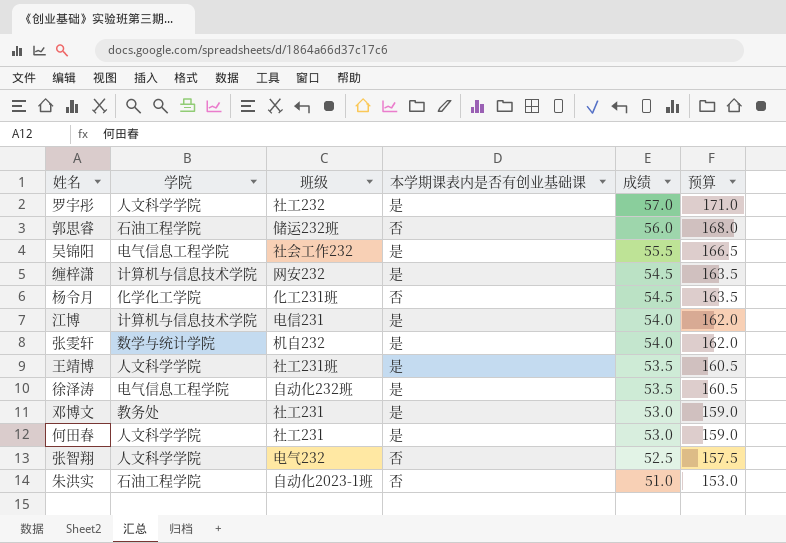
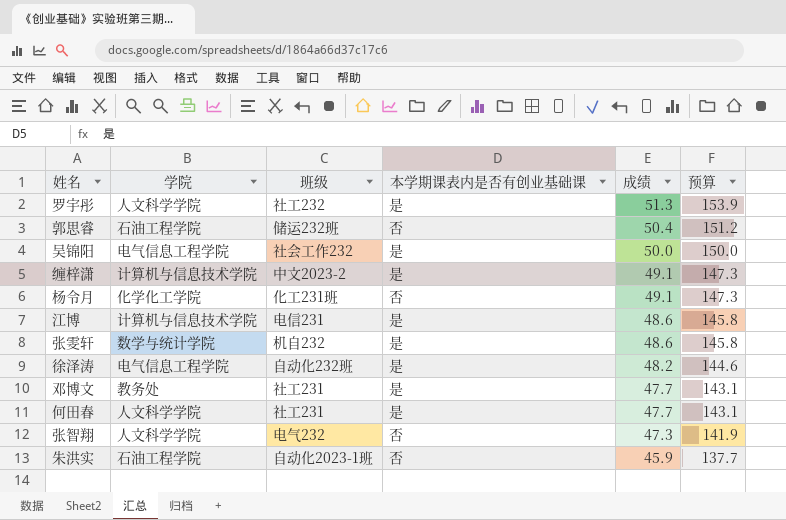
row 王靖博: 人文科学学院 | 社工231班 | 是 | 53.5 | 160.5 -> none
罗宇彤 | 成绩: 57.0 -> 51.3
罗宇彤 | 预算: 171.0 -> 153.9
郭思睿 | 成绩: 56.0 -> 50.4
郭思睿 | 预算: 168.0 -> 151.2
吴锦阳 | 成绩: 55.5 -> 50.0
吴锦阳 | 预算: 166.5 -> 150.0
缠梓潇 | 班级: 网安232 -> 中文2023-2
缠梓潇 | 成绩: 54.5 -> 49.1
缠梓潇 | 预算: 163.5 -> 147.3
杨令月 | 成绩: 54.5 -> 49.1
杨令月 | 预算: 163.5 -> 147.3
江博 | 成绩: 54.0 -> 48.6
江博 | 预算: 162.0 -> 145.8
张雯轩 | 成绩: 54.0 -> 48.6
张雯轩 | 预算: 162.0 -> 145.8
徐泽涛 | 成绩: 53.5 -> 48.2
徐泽涛 | 预算: 160.5 -> 144.6
邓博文 | 成绩: 53.0 -> 47.7
邓博文 | 预算: 159.0 -> 143.1
何田春 | 成绩: 53.0 -> 47.7
何田春 | 预算: 159.0 -> 143.1
张智翔 | 成绩: 52.5 -> 47.3
张智翔 | 预算: 157.5 -> 141.9
朱洪实 | 成绩: 51.0 -> 45.9
朱洪实 | 预算: 153.0 -> 137.7

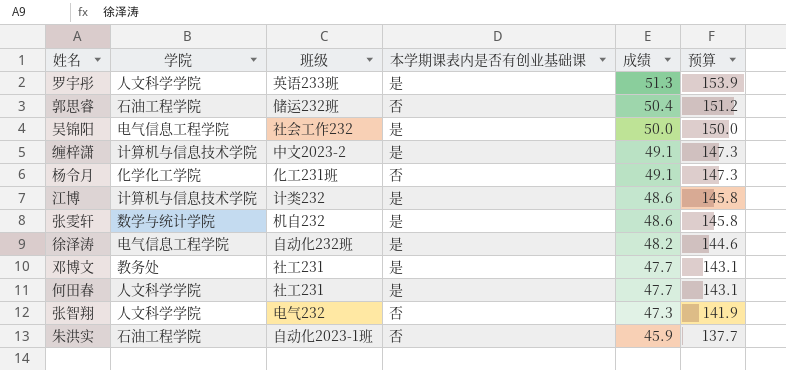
罗宇彤 | 班级: 社工232 -> 英语233班
江博 | 班级: 电信231 -> 计类232

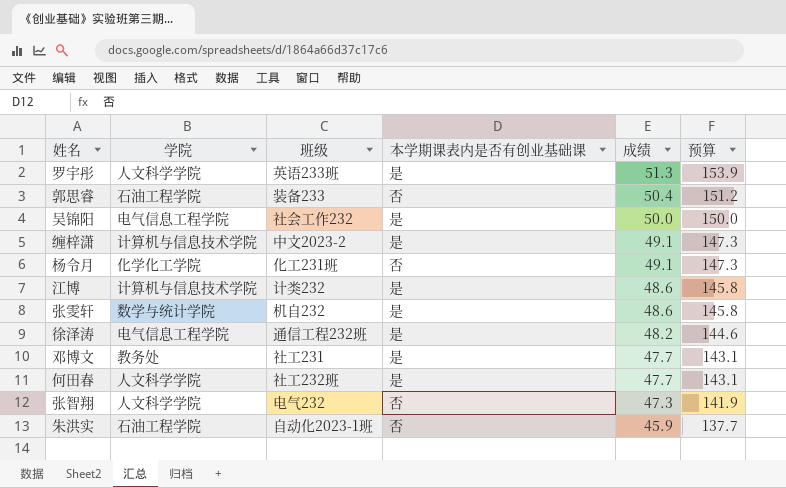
郭思睿 | 班级: 储运232班 -> 装备233
徐泽涛 | 班级: 自动化232班 -> 通信工程232班
何田春 | 班级: 社工231 -> 社工232班

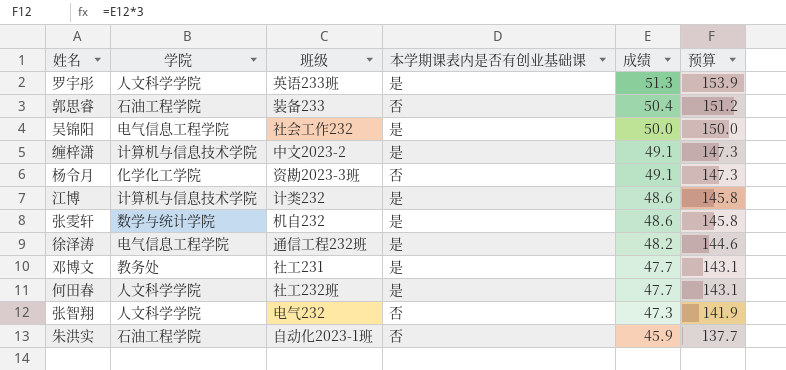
杨令月 | 班级: 化工231班 -> 资勘2023-3班

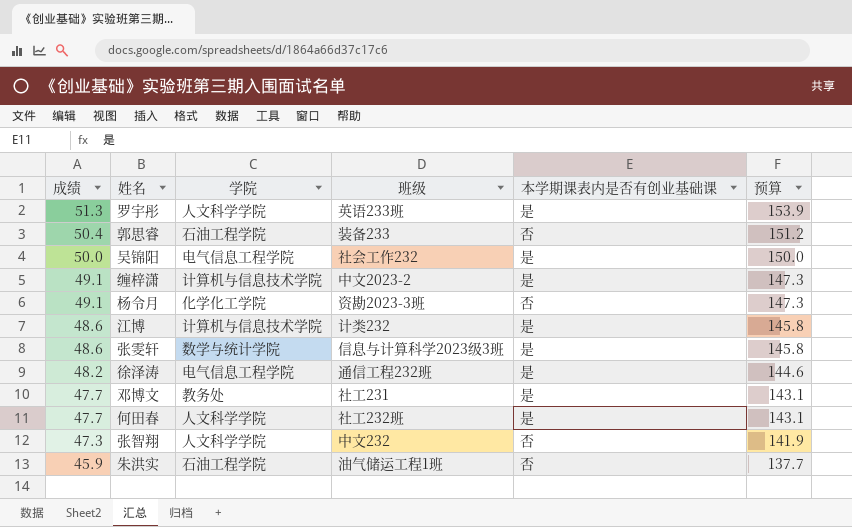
column 成绩 | position: 5 -> 1
张雯轩 | 班级: 机自232 -> 信息与计算科学2023级3班
张智翔 | 班级: 电气232 -> 中文232
朱洪实 | 班级: 自动化2023-1班 -> 油气储运工程1班

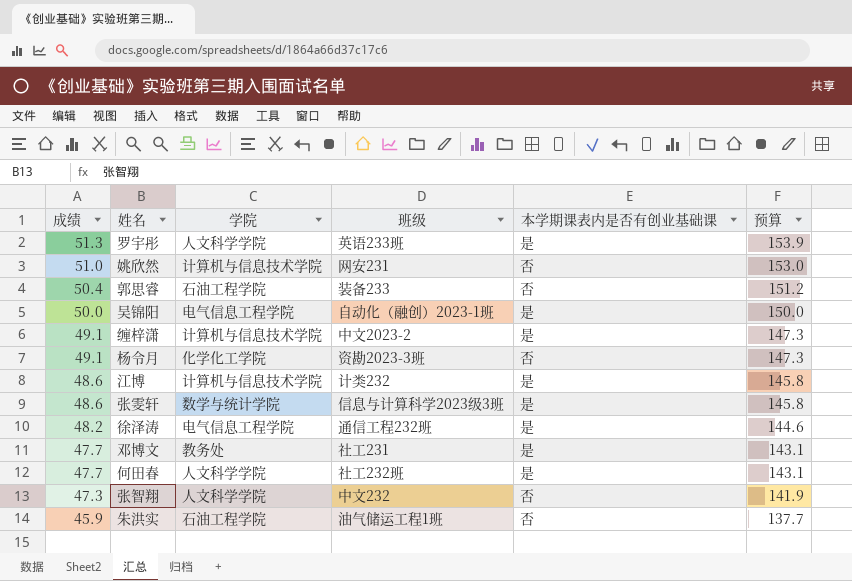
row 姚欣然: none -> 51.0 | 计算机与信息技术学院 | 网安231 | 否 | 153.0
吴锦阳 | 班级: 社会工作232 -> 自动化（融创）2023-1班

